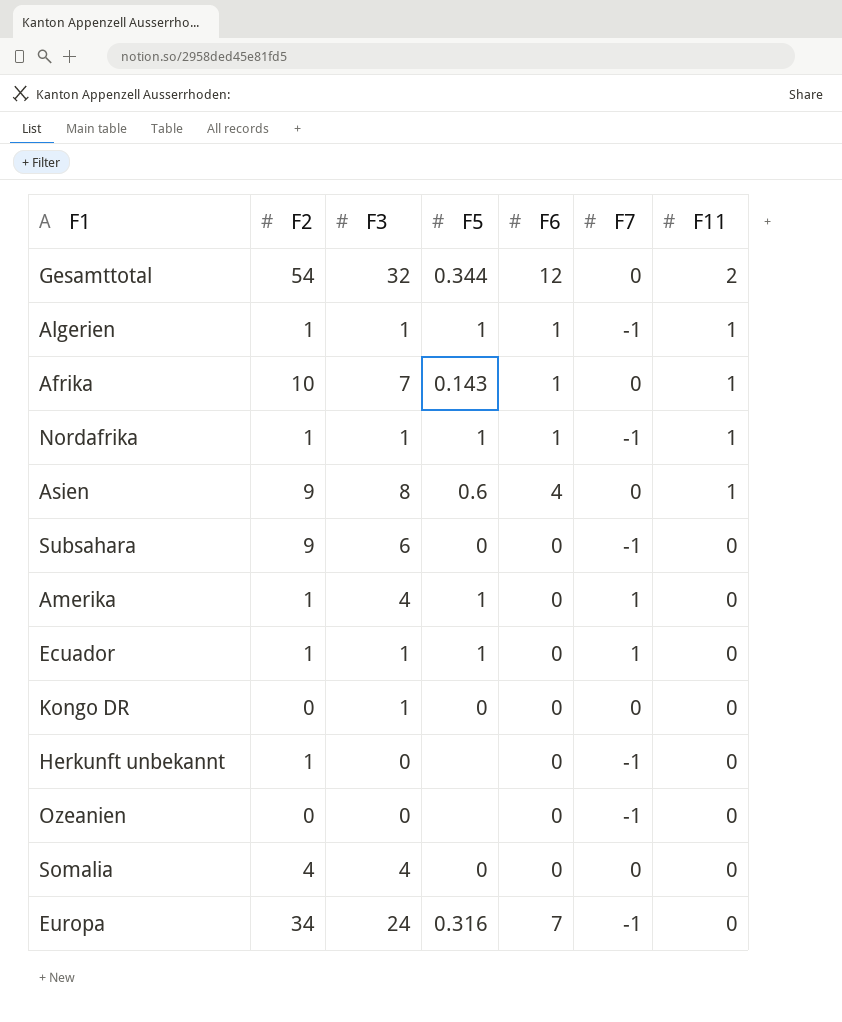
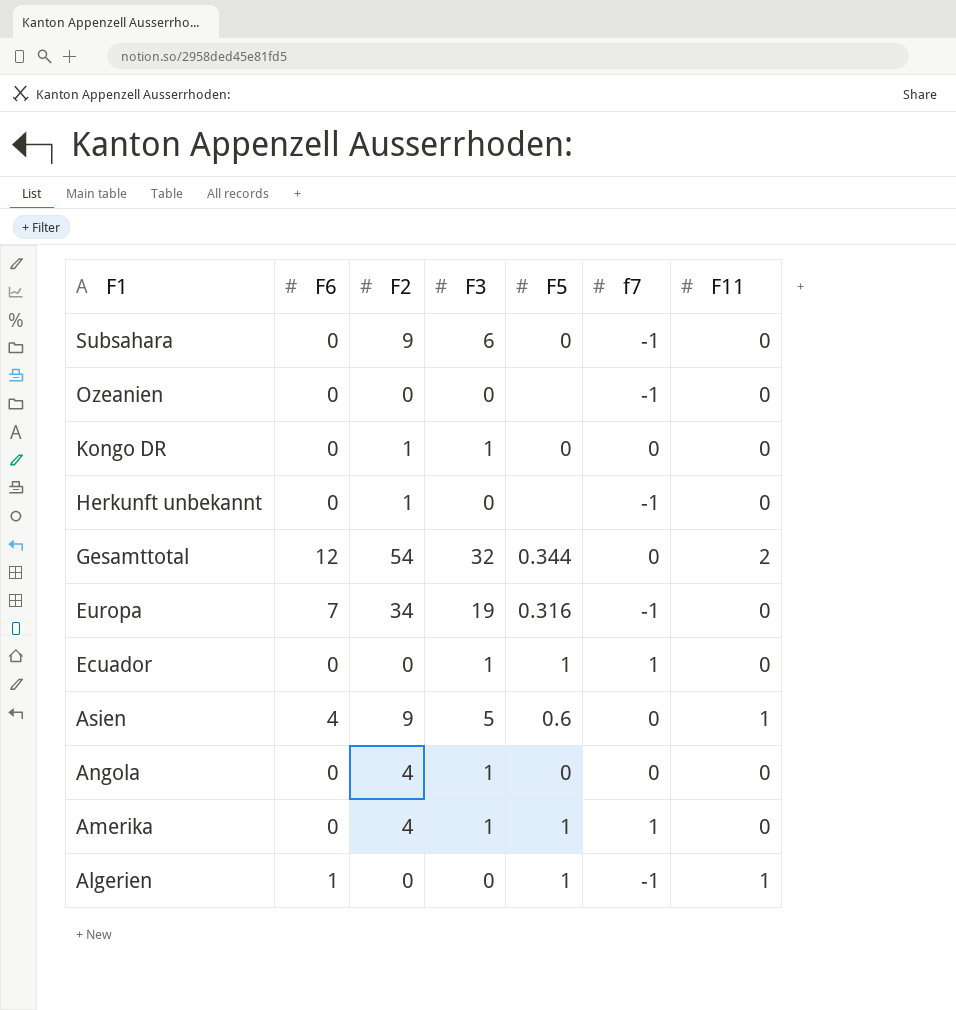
row order: F11 descending -> F1 descending
column F6 | position: 5 -> 2
column name: F7 -> f7
row Afrika: 10 | 7 | 0.143 | 1 | 0 | 1 -> none
row Nordafrika: 1 | 1 | 1 | 1 | -1 | 1 -> none
row Somalia: 4 | 4 | 0 | 0 | 0 | 0 -> none
Kongo DR | F2: 0 -> 1
Europa | F3: 24 -> 19
Ecuador | F2: 1 -> 0
Asien | F3: 8 -> 5
row Angola: none -> 0 | 4 | 1 | 0 | 0 | 0
Amerika | F2: 1 -> 4
Amerika | F3: 4 -> 1
Algerien | F2: 1 -> 0
Algerien | F3: 1 -> 0

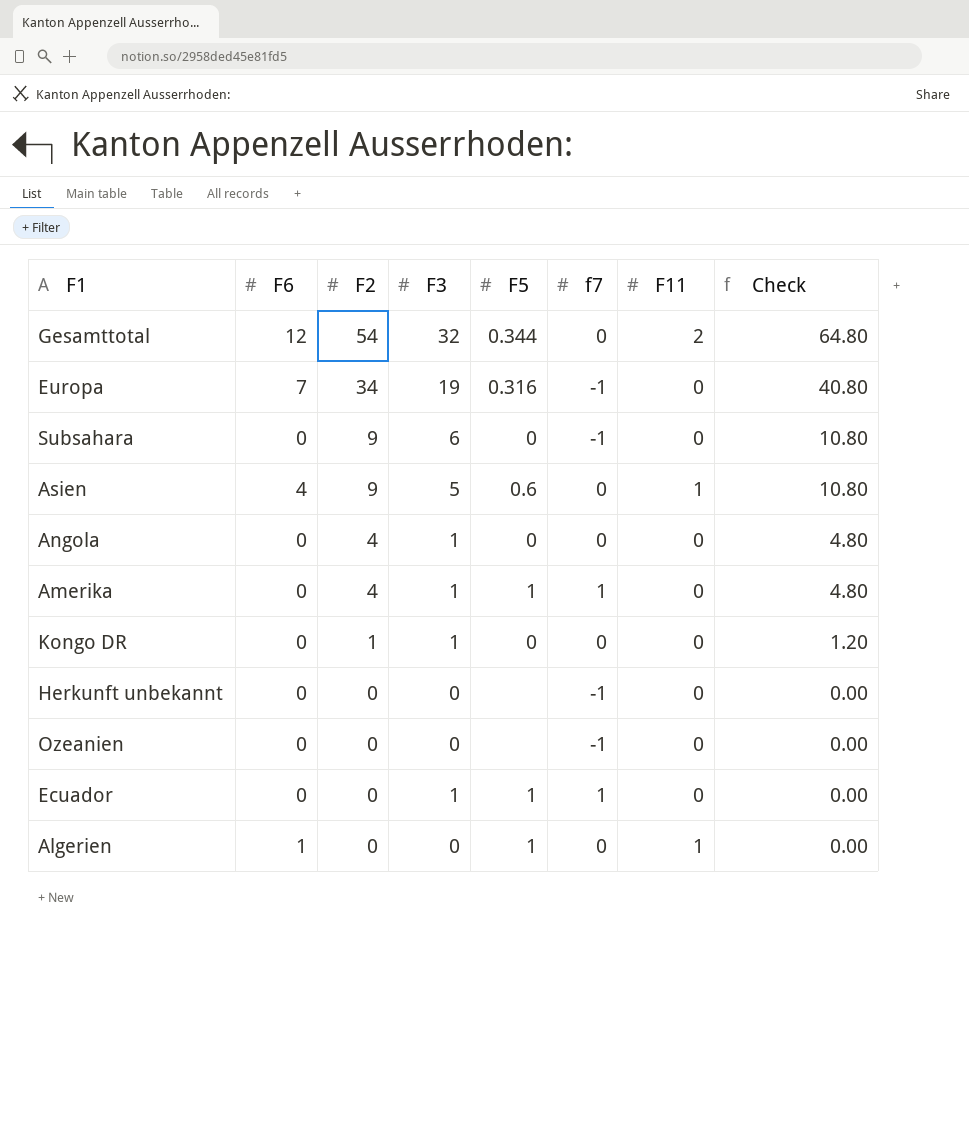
row order: F1 descending -> F2 descending
column Check | formula: none -> [F2] * 1.2
Herkunft unbekannt | F2: 1 -> 0
Algerien | f7: -1 -> 0

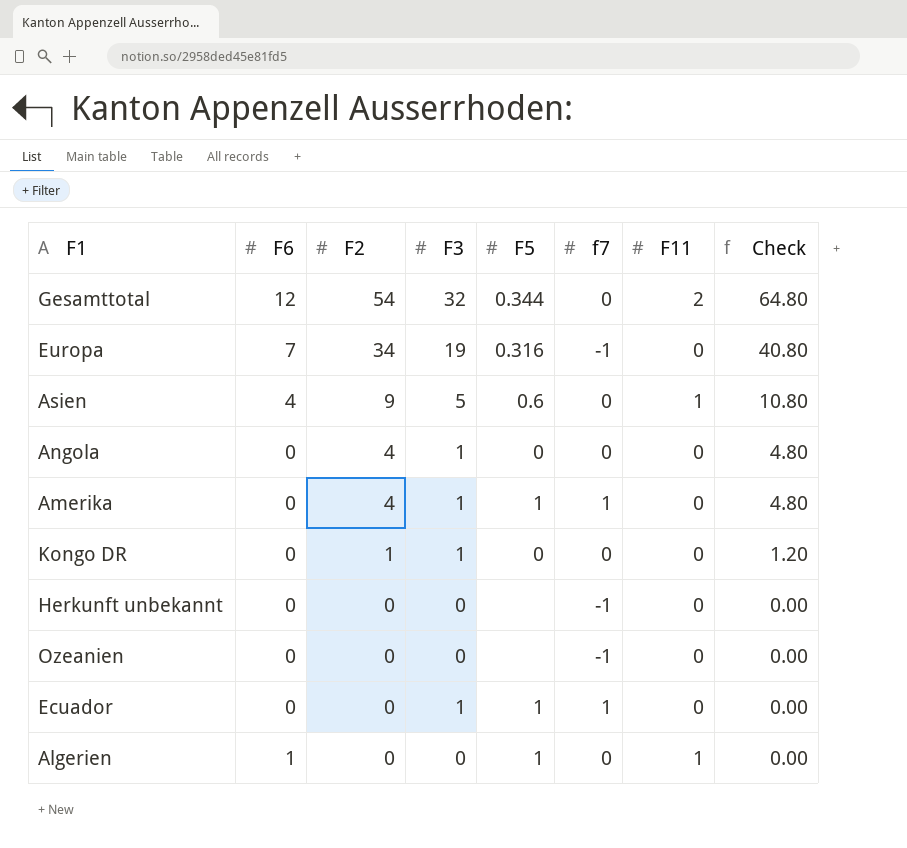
row Subsahara: 0 | 9 | 6 | 0 | -1 | 0 | 10.80 -> none

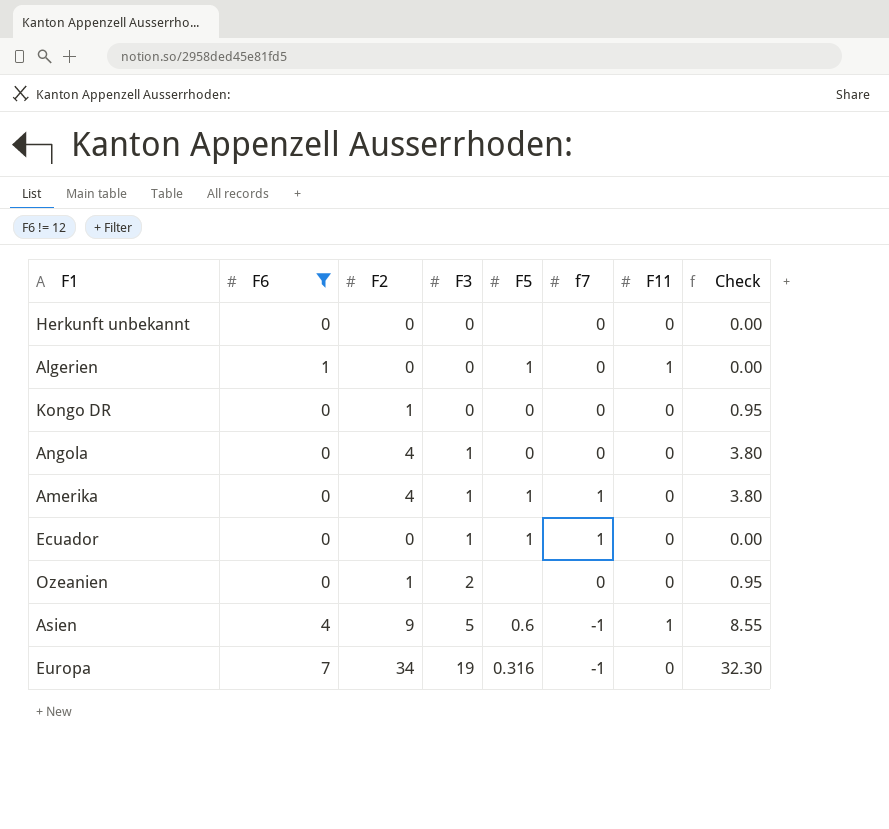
filter: none -> F6 != 12
row order: F2 descending -> F3 ascending
column Check | formula: [F2] * 1.2 -> [F2] * 0.95
Herkunft unbekannt | f7: -1 -> 0
Kongo DR | F3: 1 -> 0
Ozeanien | F2: 0 -> 1
Ozeanien | F3: 0 -> 2
Ozeanien | f7: -1 -> 0
Asien | f7: 0 -> -1

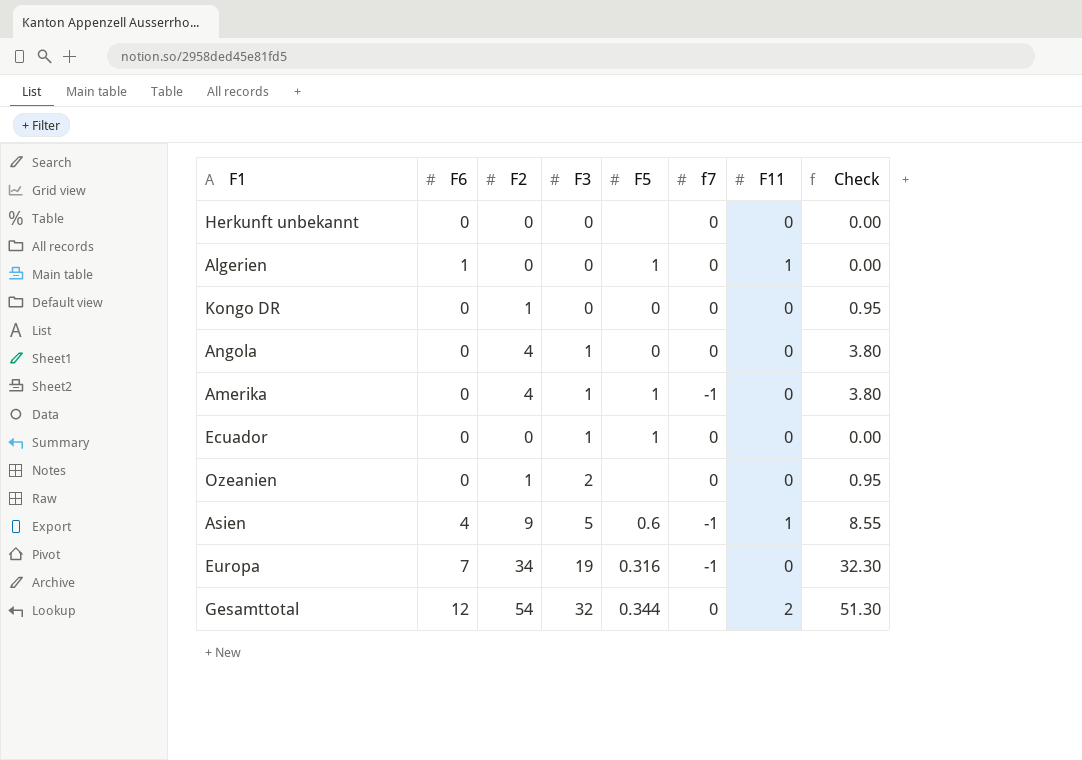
filter: F6 != 12 -> none
Amerika | f7: 1 -> -1
Ecuador | f7: 1 -> 0

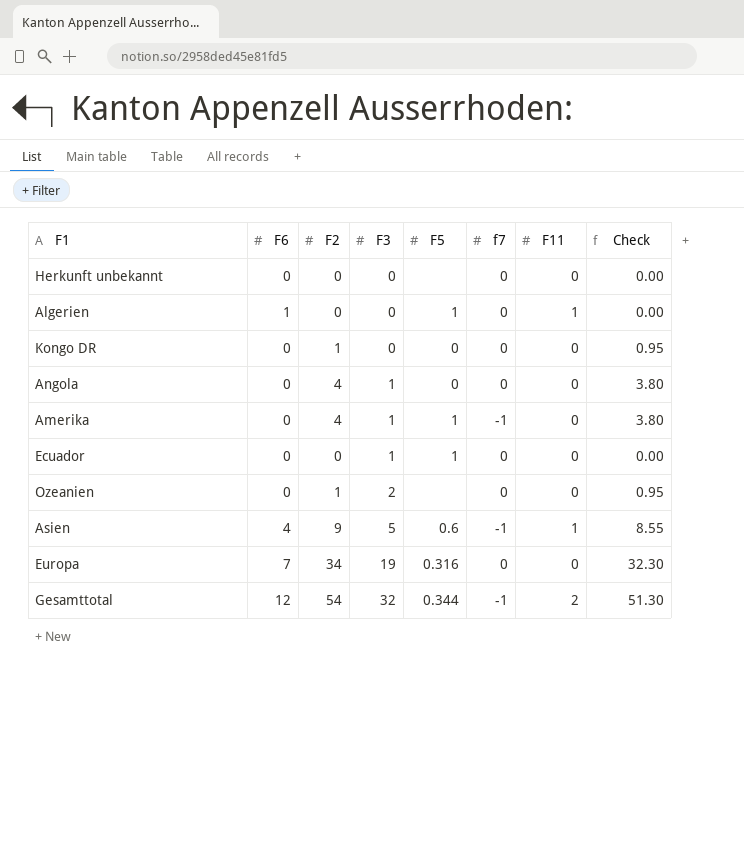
Europa | f7: -1 -> 0
Gesamttotal | f7: 0 -> -1

